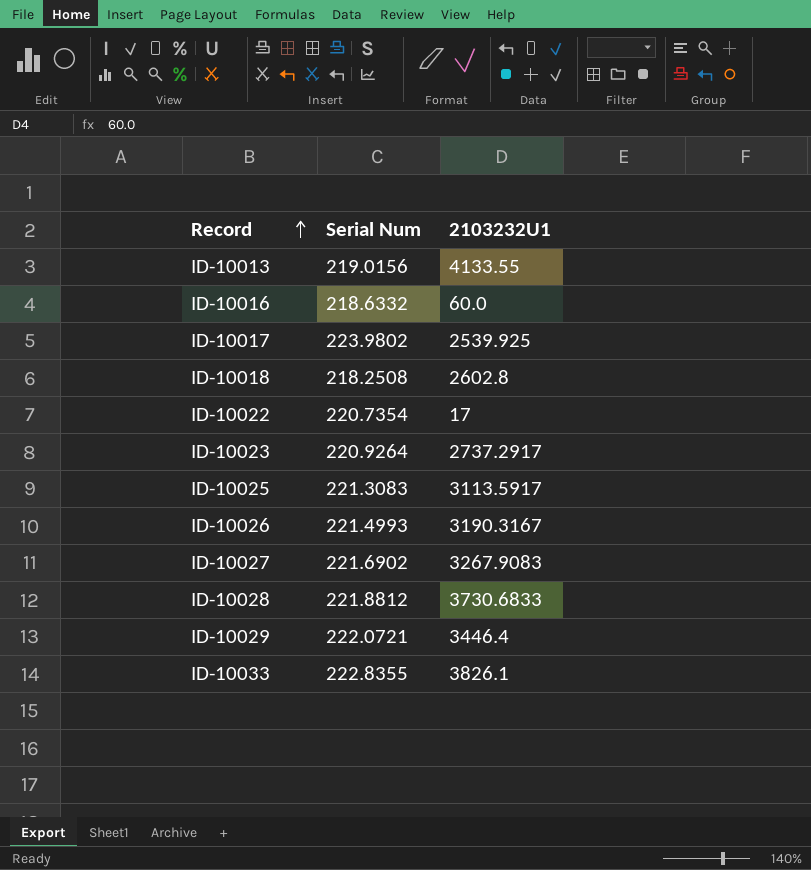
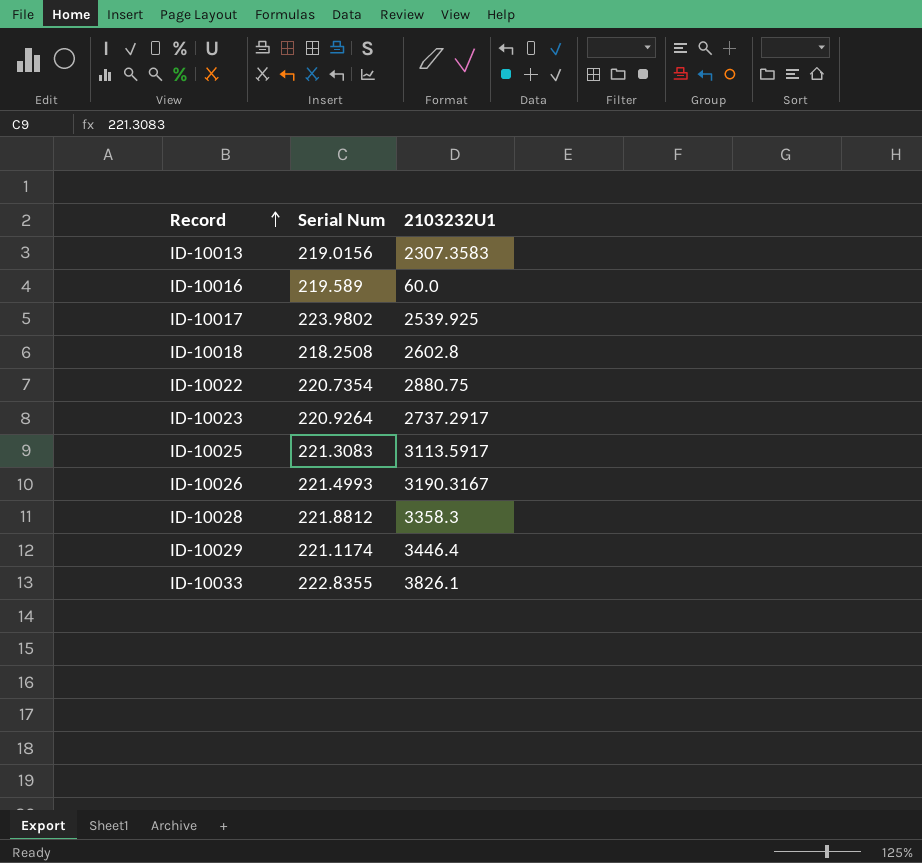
row ID-10027: 221.6902 | 3267.9083 -> none
ID-10013 | 2103232U1: 4133.55 -> 2307.3583
ID-10016 | Serial Num: 218.6332 -> 219.589
ID-10022 | 2103232U1: 17 -> 2880.75
ID-10028 | 2103232U1: 3730.6833 -> 3358.3
ID-10029 | Serial Num: 222.0721 -> 221.1174

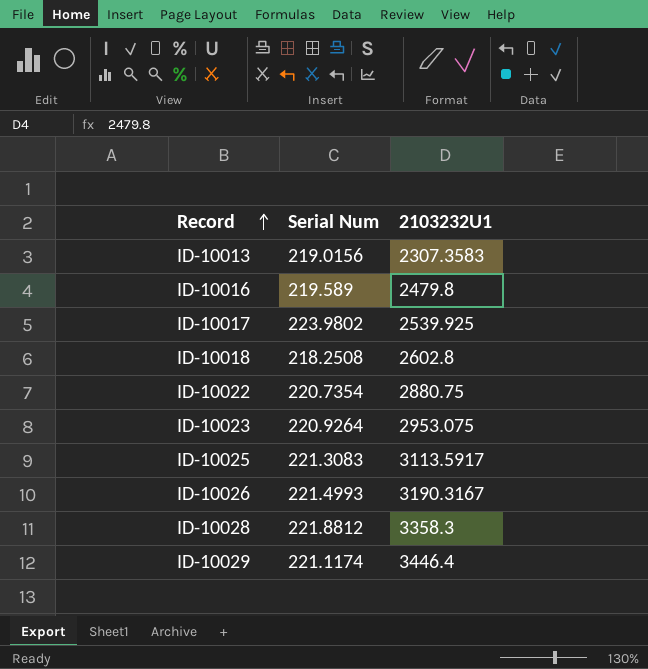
row ID-10033: 222.8355 | 3826.1 -> none
ID-10016 | 2103232U1: 60.0 -> 2479.8
ID-10023 | 2103232U1: 2737.2917 -> 2953.075

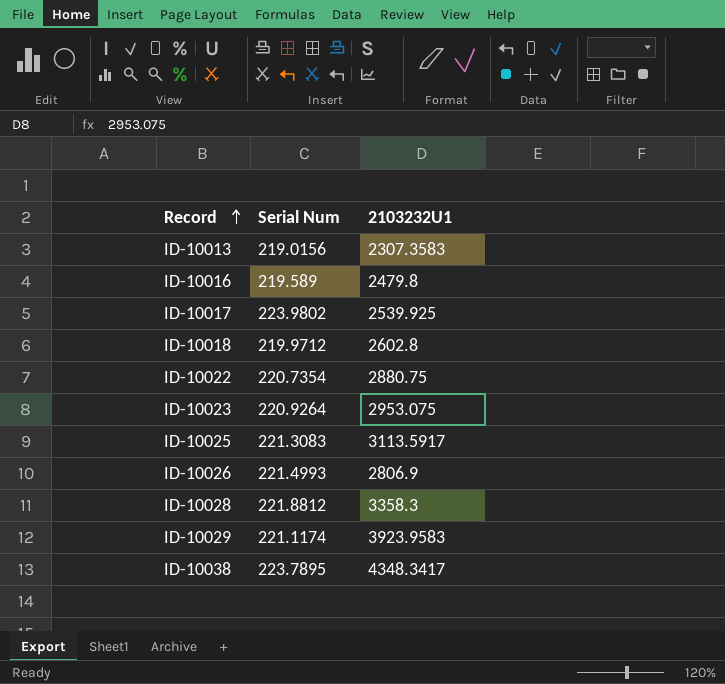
ID-10018 | Serial Num: 218.2508 -> 219.9712
ID-10026 | 2103232U1: 3190.3167 -> 2806.9
ID-10029 | 2103232U1: 3446.4 -> 3923.9583
row ID-10038: none -> 223.7895 | 4348.3417

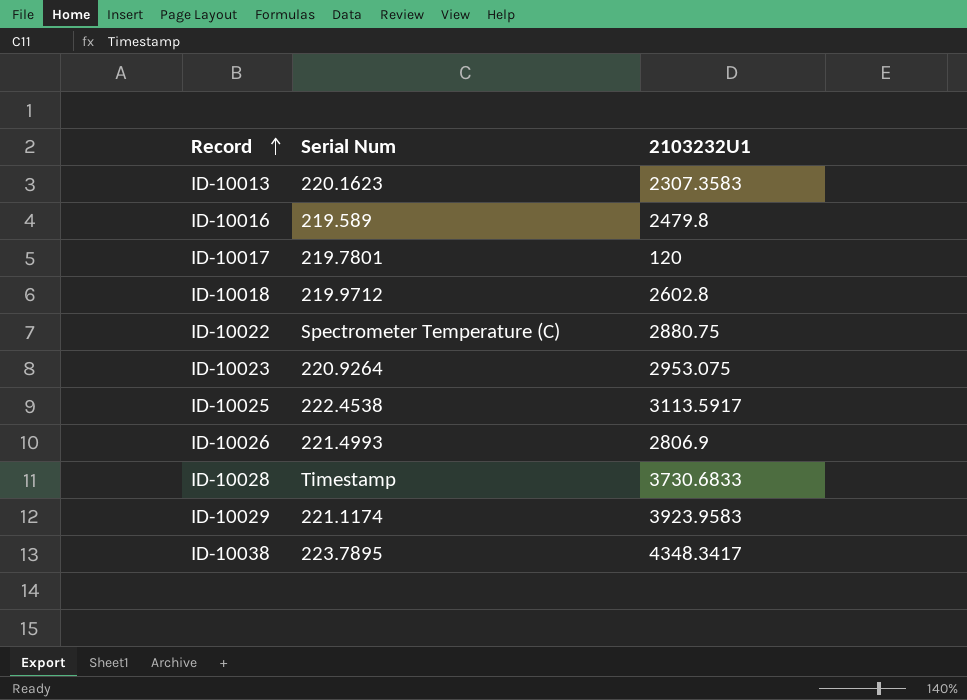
ID-10013 | Serial Num: 219.0156 -> 220.1623
ID-10017 | Serial Num: 223.9802 -> 219.7801
ID-10017 | 2103232U1: 2539.925 -> 120
ID-10022 | Serial Num: 220.7354 -> Spectrometer Temperature (C)
ID-10025 | Serial Num: 221.3083 -> 222.4538
ID-10028 | Serial Num: 221.8812 -> Timestamp
ID-10028 | 2103232U1: 3358.3 -> 3730.6833

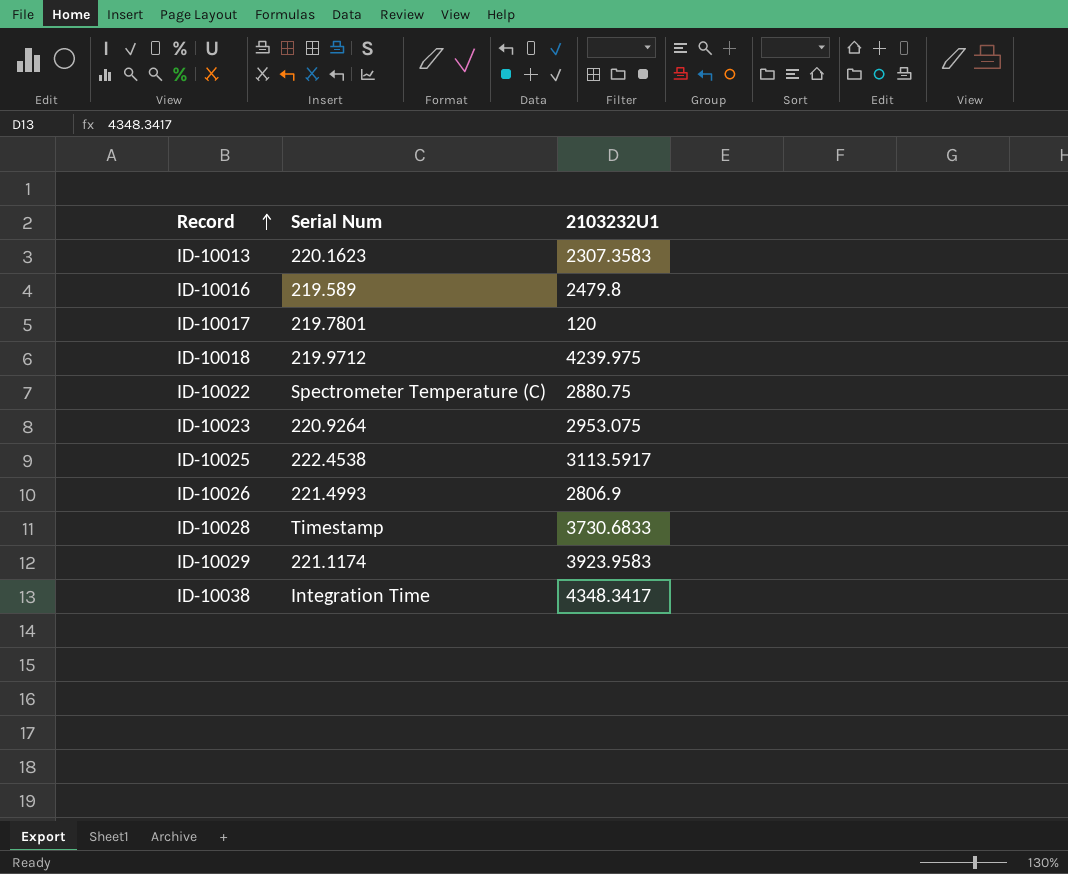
ID-10018 | 2103232U1: 2602.8 -> 4239.975
ID-10038 | Serial Num: 223.7895 -> Integration Time

